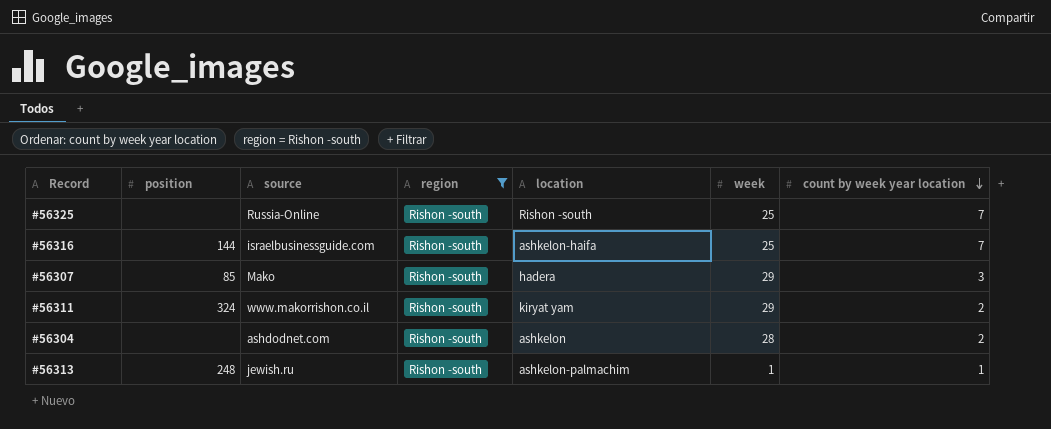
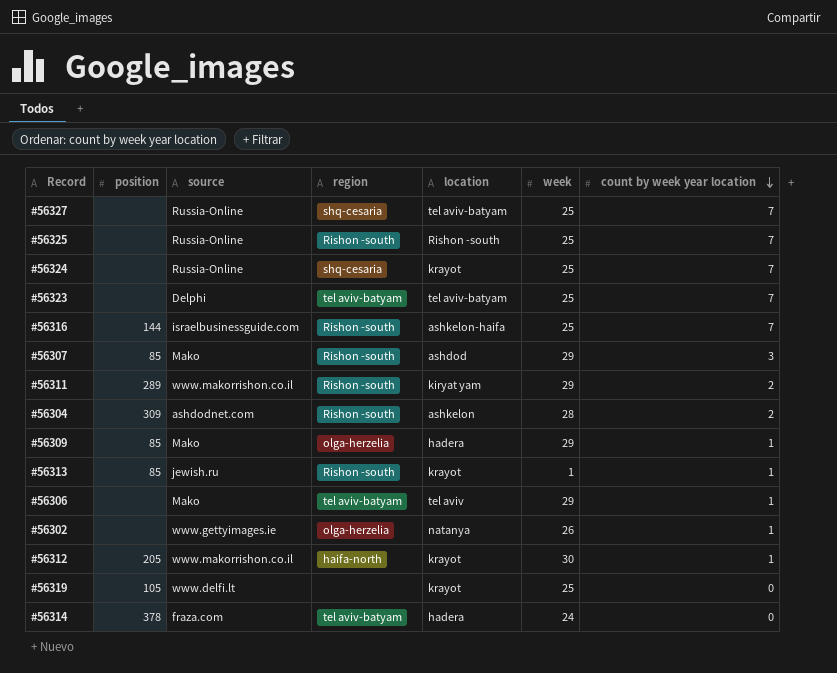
filter: region = Rishon -south -> none
#56307 | location: hadera -> ashdod
#56311 | position: 324 -> 289
#56304 | position: none -> 309
#56313 | position: 248 -> 85
#56313 | location: ashkelon-palmachim -> krayot

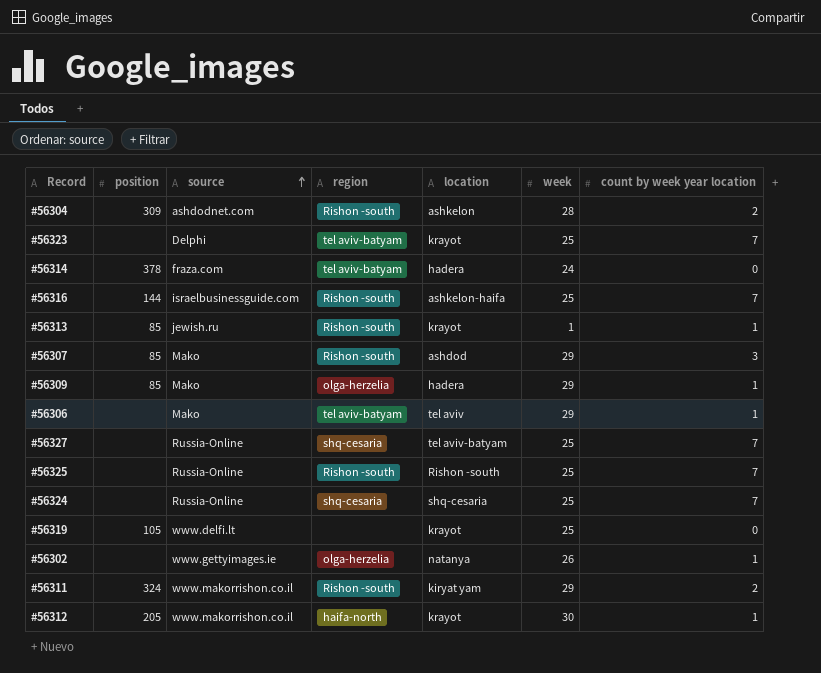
row order: count by week year location descending -> source ascending
#56323 | location: tel aviv-batyam -> krayot
#56324 | location: krayot -> shq-cesaria
#56311 | position: 289 -> 324

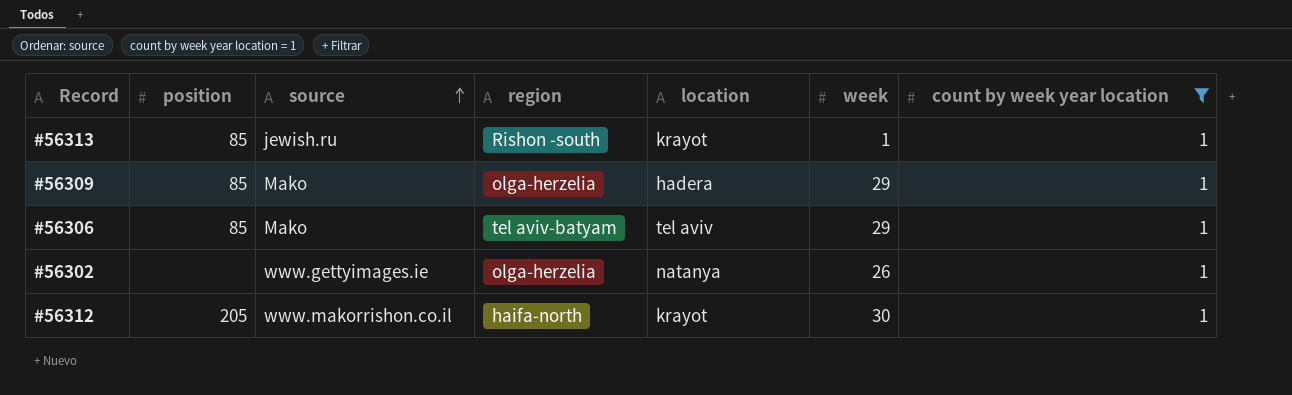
filter: none -> count by week year location = 1
#56306 | position: none -> 85

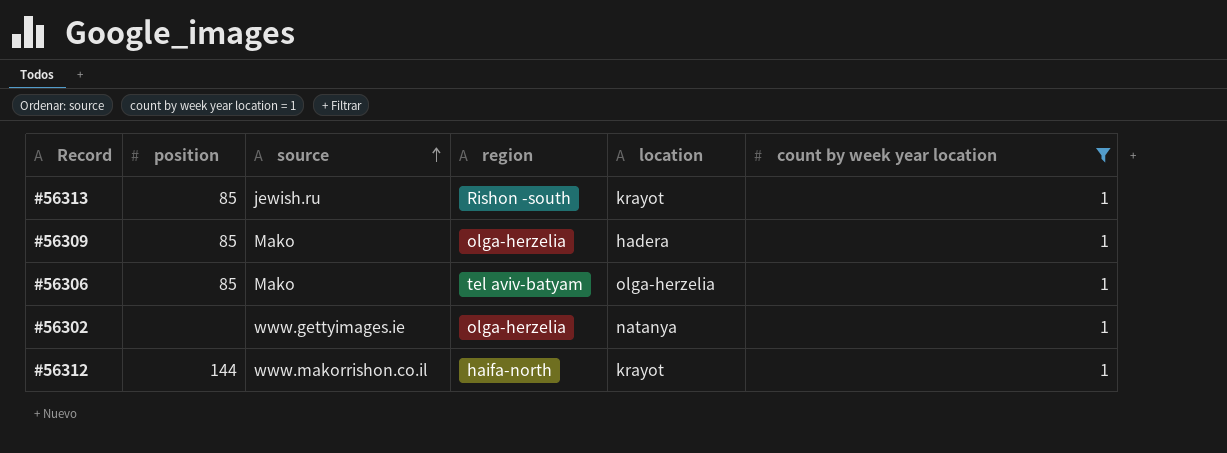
column week | position: 6 -> none
#56306 | location: tel aviv -> olga-herzelia
#56312 | position: 205 -> 144

